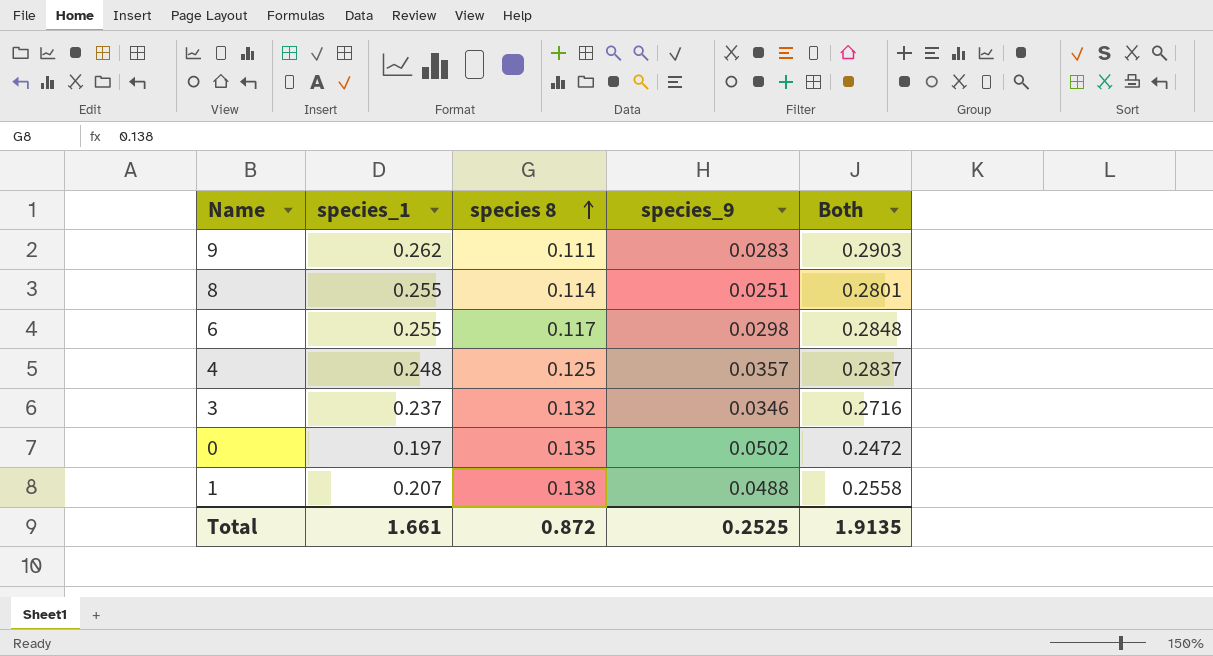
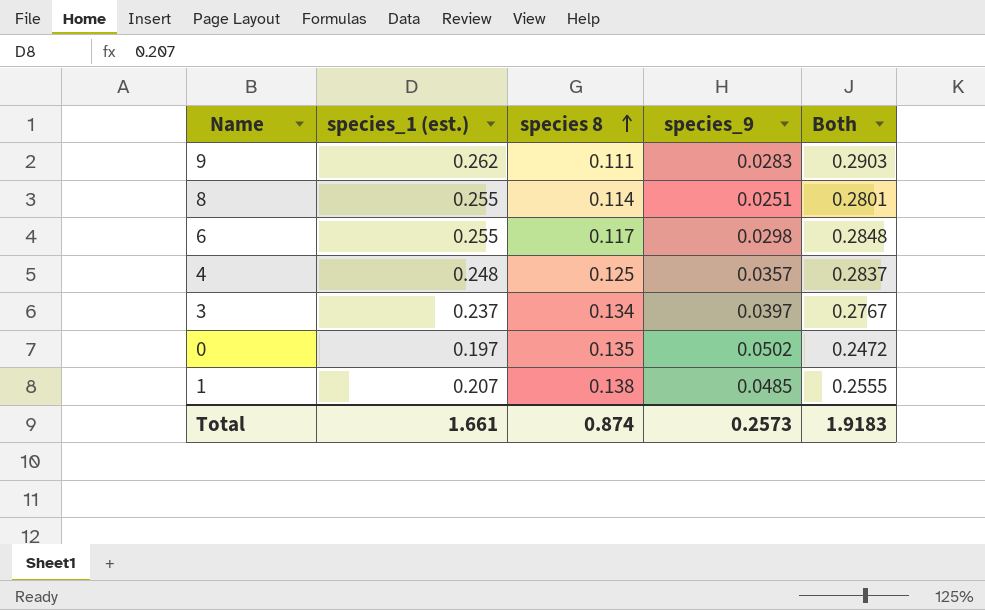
column name: species_1 -> species_1 (est.)
3 | species 8: 0.132 -> 0.134
3 | species_9: 0.0346 -> 0.0397
3 | Both: 0.2716 -> 0.2767
1 | species_9: 0.0488 -> 0.0485
1 | Both: 0.2558 -> 0.2555
Total | species 8: 0.872 -> 0.874
Total | species_9: 0.2525 -> 0.2573
Total | Both: 1.9135 -> 1.9183

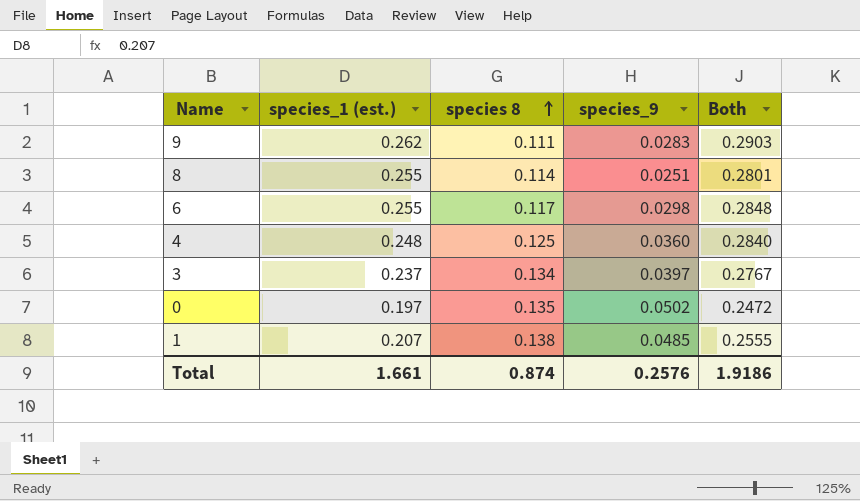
4 | species_9: 0.0357 -> 0.0360
4 | Both: 0.2837 -> 0.2840
Total | species_9: 0.2573 -> 0.2576
Total | Both: 1.9183 -> 1.9186

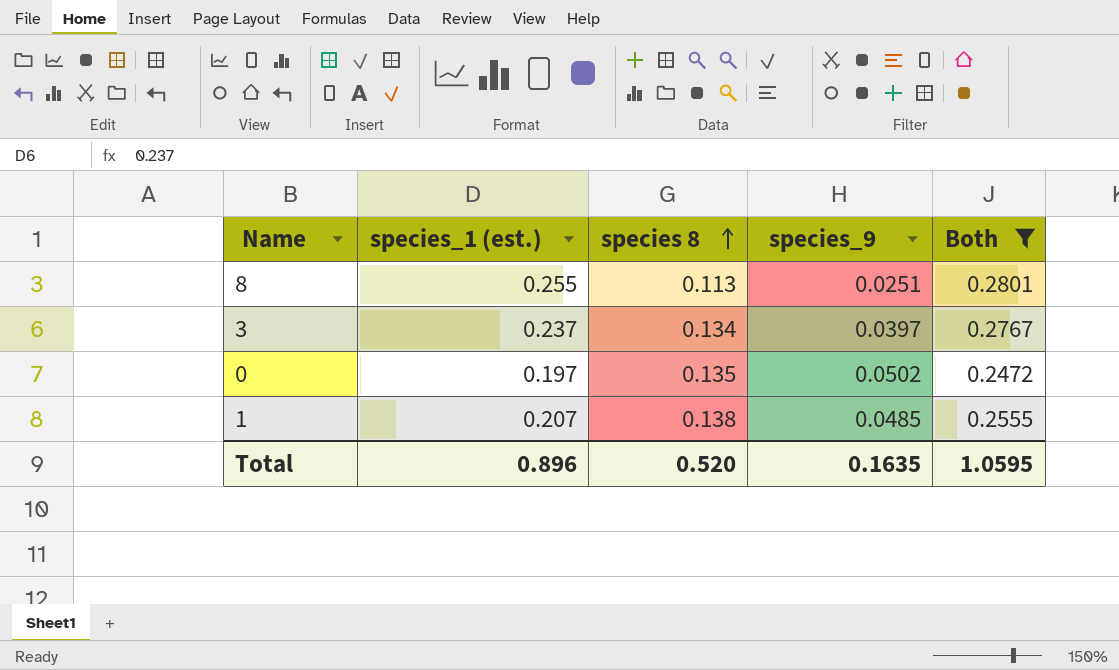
filter: none -> Both <= 0.2801
8 | species 8: 0.114 -> 0.113
Total | species_1 (est.): 1.661 -> 0.896
Total | species 8: 0.874 -> 0.520
Total | species_9: 0.2576 -> 0.1635
Total | Both: 1.9186 -> 1.0595

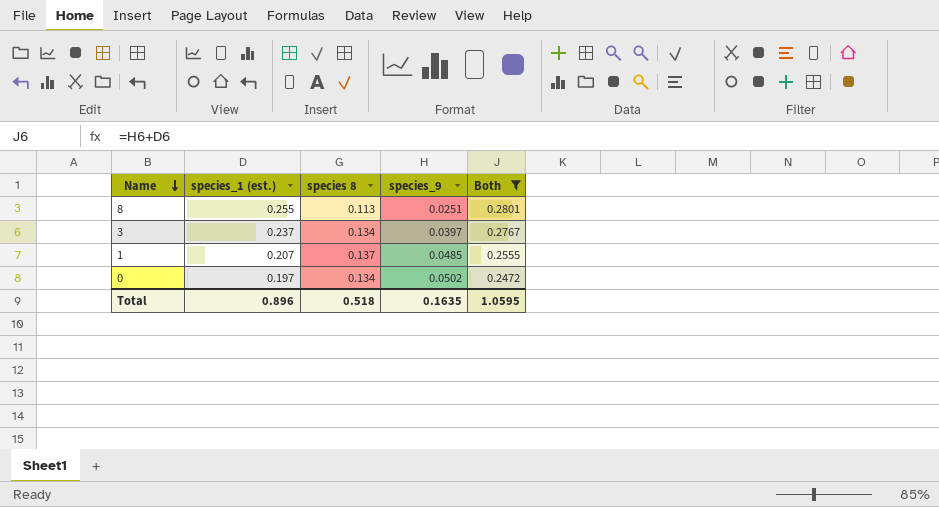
row order: species 8 ascending -> Name descending
1 | species 8: 0.138 -> 0.137
0 | species 8: 0.135 -> 0.134
Total | species 8: 0.520 -> 0.518

